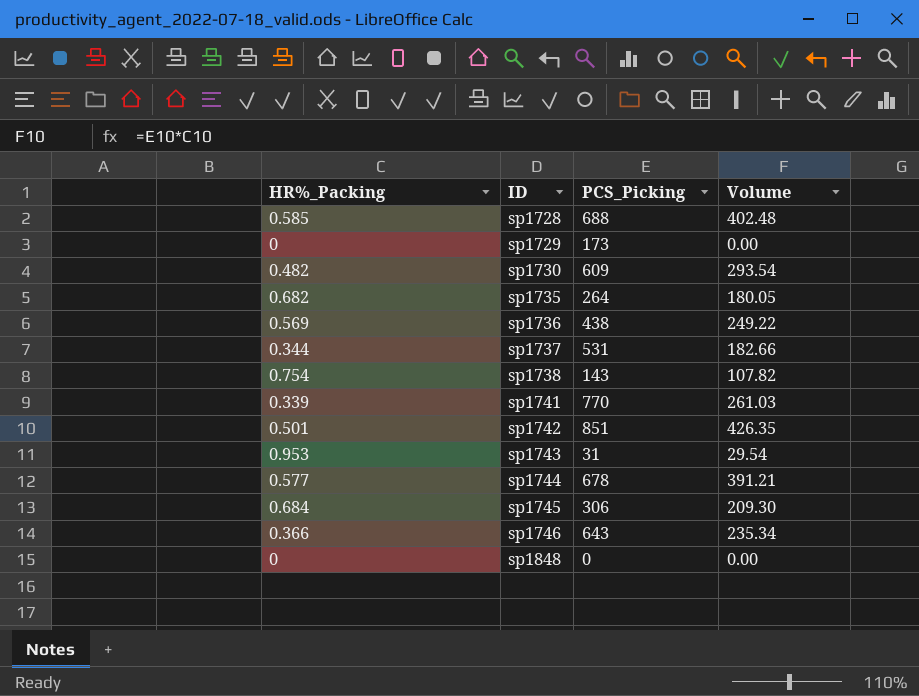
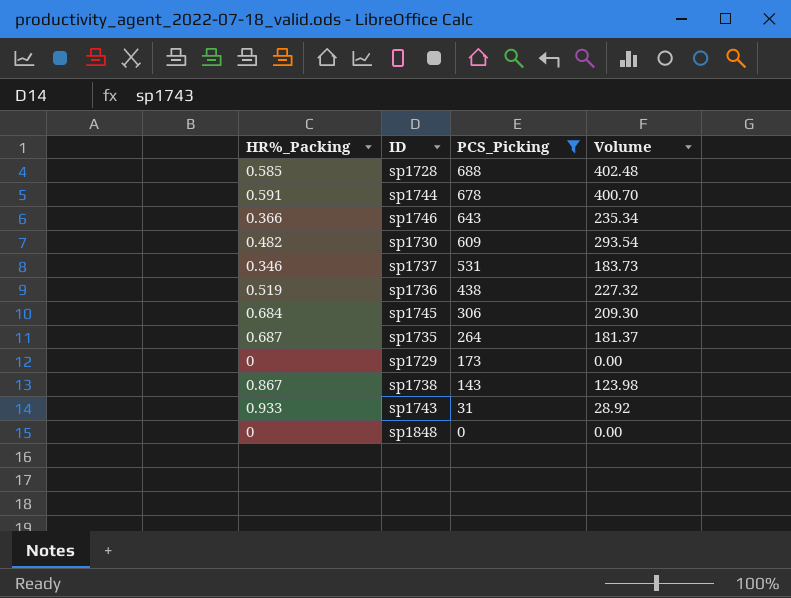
filter: none -> PCS_Picking <= 688
row order: ID ascending -> PCS_Picking descending
sp1744 | HR%_Packing: 0.577 -> 0.591
sp1744 | Volume: 391.21 -> 400.70
sp1737 | HR%_Packing: 0.344 -> 0.346
sp1737 | Volume: 182.66 -> 183.73
sp1736 | HR%_Packing: 0.569 -> 0.519
sp1736 | Volume: 249.22 -> 227.32
sp1735 | HR%_Packing: 0.682 -> 0.687
sp1735 | Volume: 180.05 -> 181.37
sp1738 | HR%_Packing: 0.754 -> 0.867
sp1738 | Volume: 107.82 -> 123.98
sp1743 | HR%_Packing: 0.953 -> 0.933
sp1743 | Volume: 29.54 -> 28.92

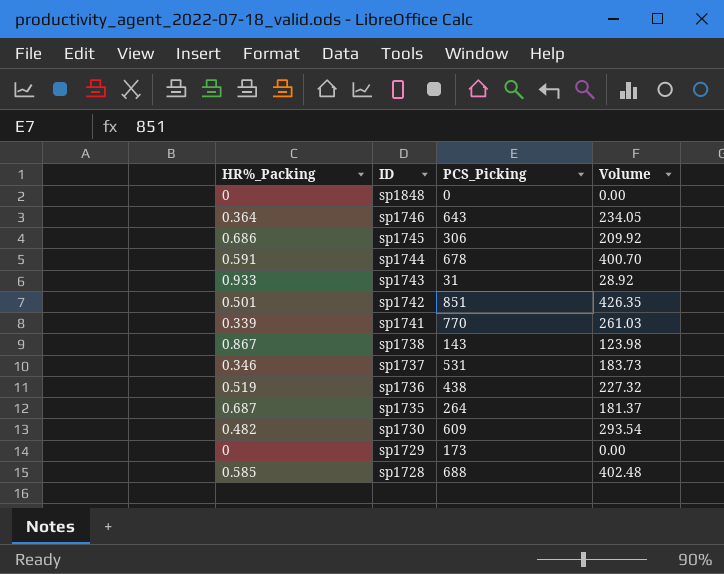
filter: PCS_Picking <= 688 -> none
row order: PCS_Picking descending -> ID descending
sp1746 | HR%_Packing: 0.366 -> 0.364
sp1746 | Volume: 235.34 -> 234.05
sp1745 | HR%_Packing: 0.684 -> 0.686
sp1745 | Volume: 209.30 -> 209.92

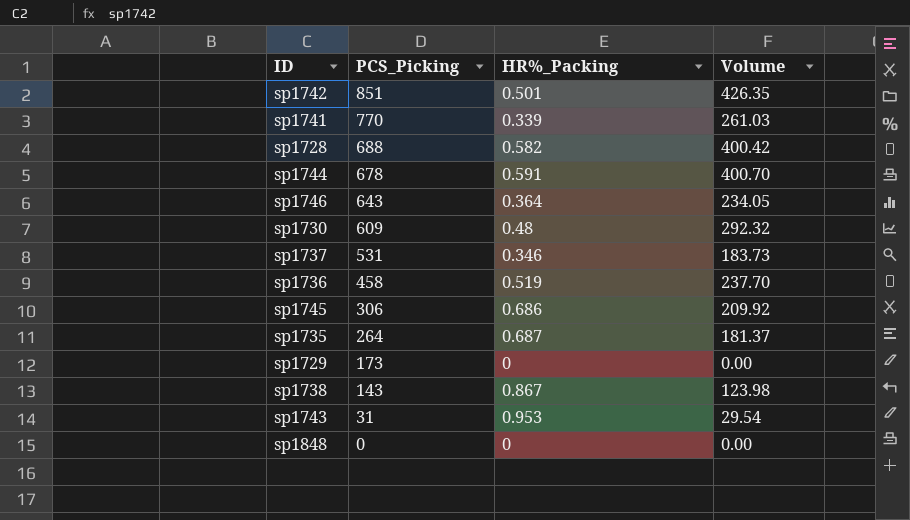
row order: ID descending -> PCS_Picking descending
column HR%_Packing | position: 1 -> 3
sp1728 | HR%_Packing: 0.585 -> 0.582
sp1728 | Volume: 402.48 -> 400.42
sp1730 | HR%_Packing: 0.482 -> 0.48
sp1730 | Volume: 293.54 -> 292.32
sp1736 | PCS_Picking: 438 -> 458
sp1736 | Volume: 227.32 -> 237.70
sp1743 | HR%_Packing: 0.933 -> 0.953
sp1743 | Volume: 28.92 -> 29.54

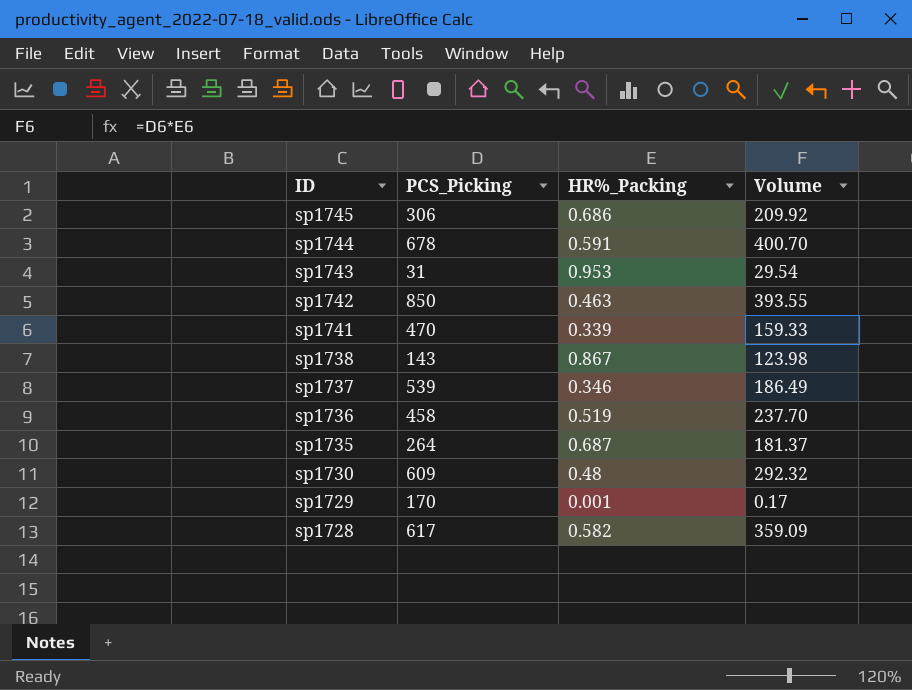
row order: PCS_Picking descending -> ID descending
row sp1746: 643 | 0.364 | 234.05 -> none
row sp1848: 0 | 0 | 0.00 -> none
sp1742 | PCS_Picking: 851 -> 850
sp1742 | HR%_Packing: 0.501 -> 0.463
sp1742 | Volume: 426.35 -> 393.55
sp1741 | PCS_Picking: 770 -> 470
sp1741 | Volume: 261.03 -> 159.33
sp1737 | PCS_Picking: 531 -> 539
sp1737 | Volume: 183.73 -> 186.49
sp1729 | PCS_Picking: 173 -> 170
sp1729 | HR%_Packing: 0 -> 0.001
sp1729 | Volume: 0.00 -> 0.17
sp1728 | PCS_Picking: 688 -> 617
sp1728 | Volume: 400.42 -> 359.09

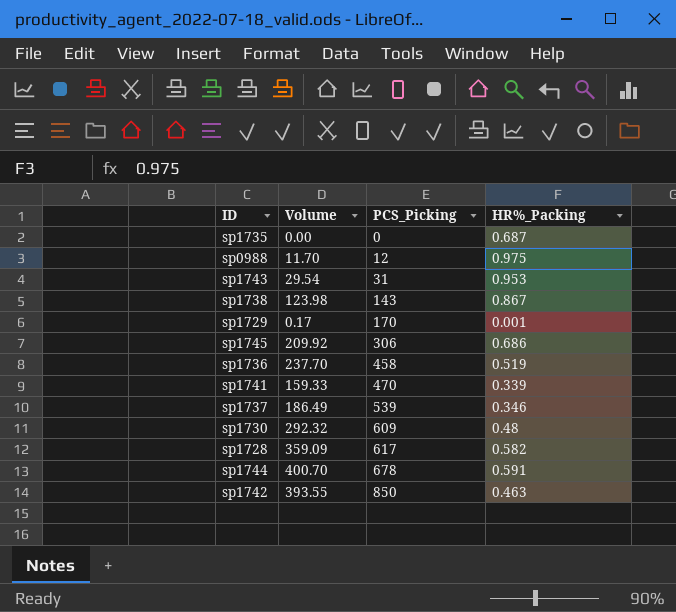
row order: ID descending -> PCS_Picking ascending
column Volume | position: 4 -> 2
sp1735 | Volume: 181.37 -> 0.00
sp1735 | PCS_Picking: 264 -> 0
row sp0988: none -> 11.70 | 12 | 0.975

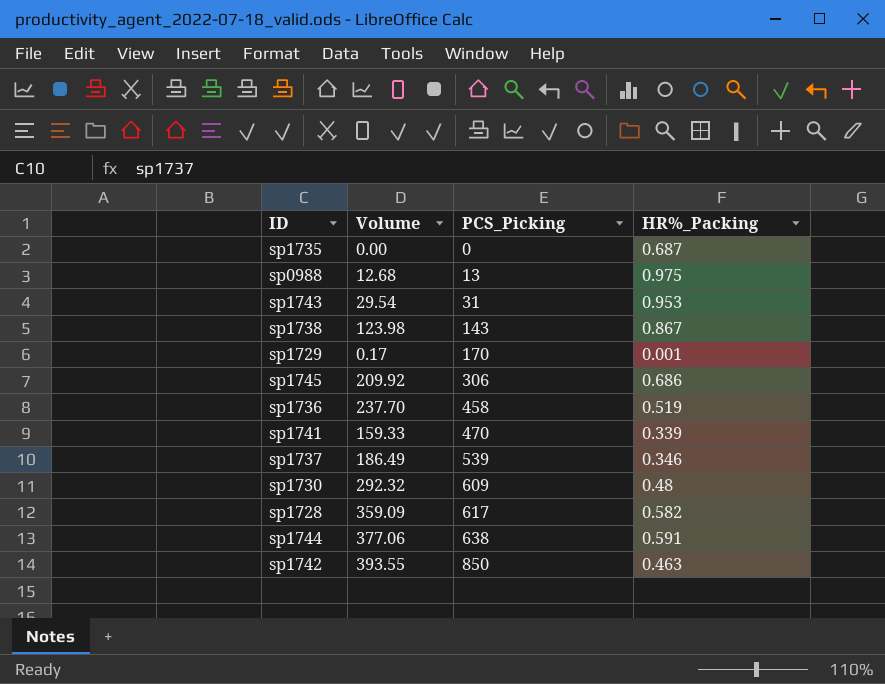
sp0988 | Volume: 11.70 -> 12.68
sp0988 | PCS_Picking: 12 -> 13
sp1744 | Volume: 400.70 -> 377.06
sp1744 | PCS_Picking: 678 -> 638

